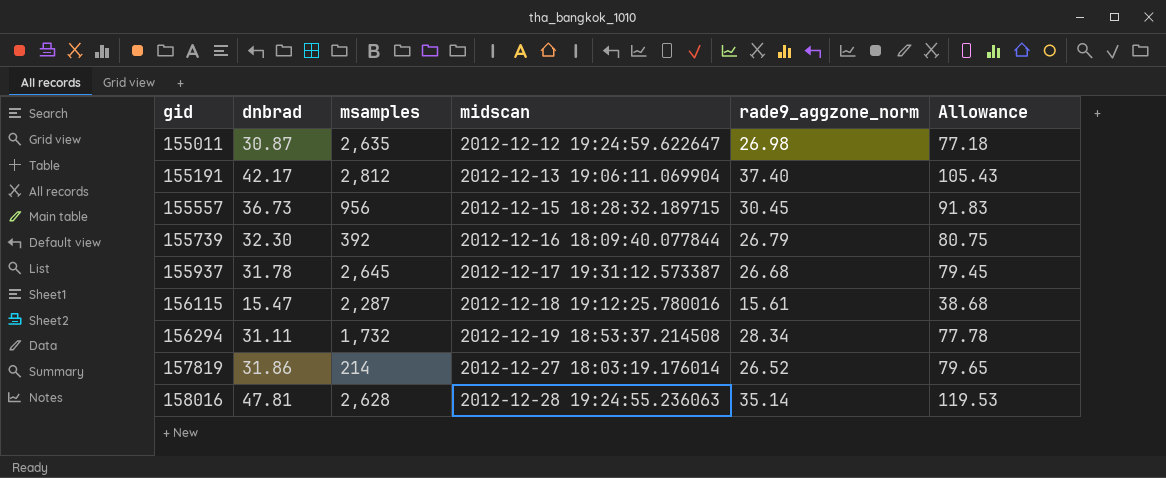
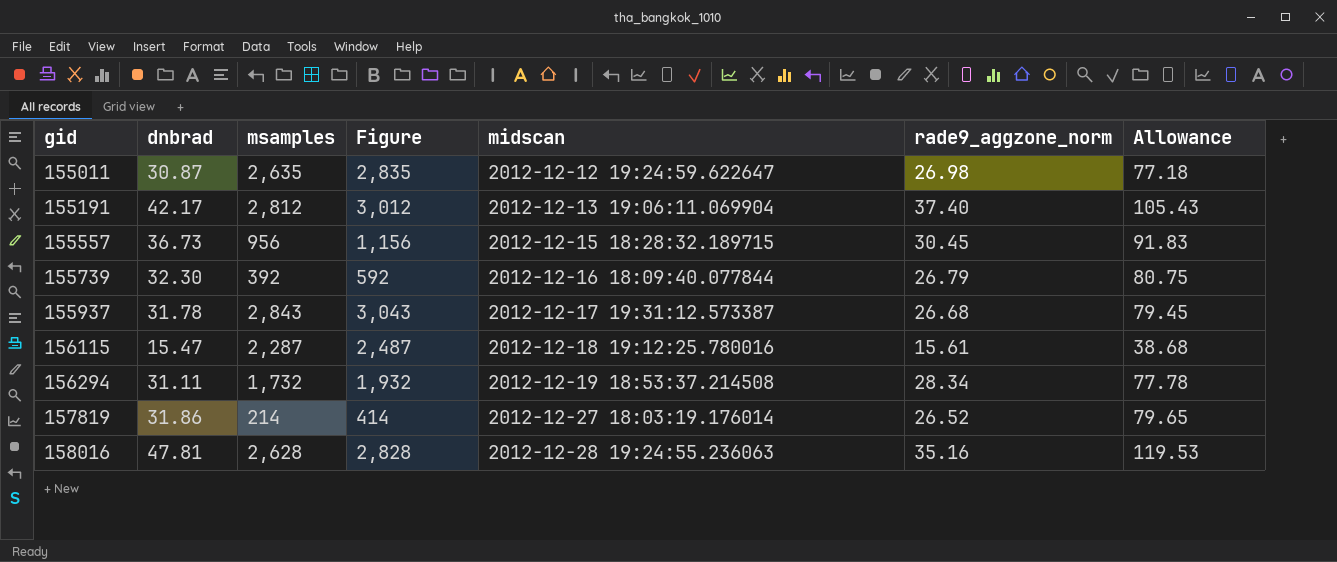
column Figure | formula: none -> [msamples] + 200
155937 | msamples: 2,645 -> 2,843
158016 | rade9_aggzone_norm: 35.14 -> 35.16

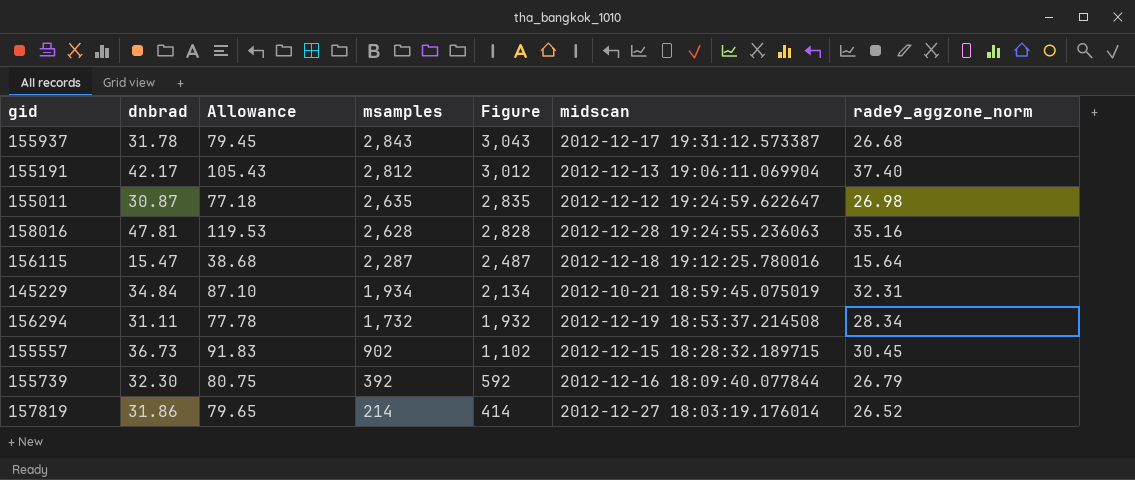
row order: gid ascending -> msamples descending
column Allowance | position: 7 -> 3
156115 | rade9_aggzone_norm: 15.61 -> 15.64
row 145229: none -> 34.84 | 87.10 | 1,934 | 2,134 | 2012-10-21 18:59:45.075019 | 32.31
155557 | msamples: 956 -> 902
155557 | Figure: 1,156 -> 1,102

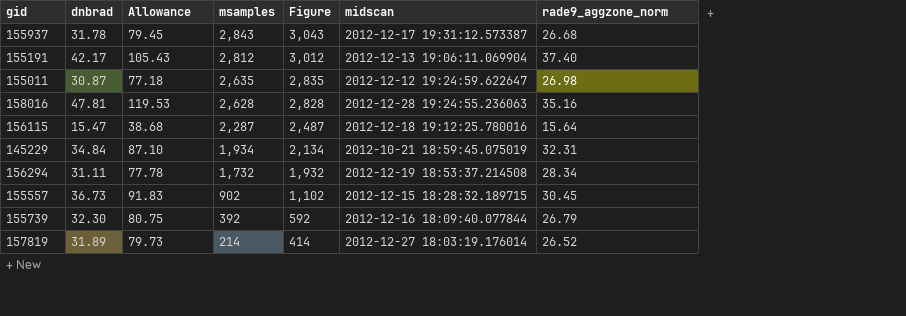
157819 | dnbrad: 31.86 -> 31.89
157819 | Allowance: 79.65 -> 79.73

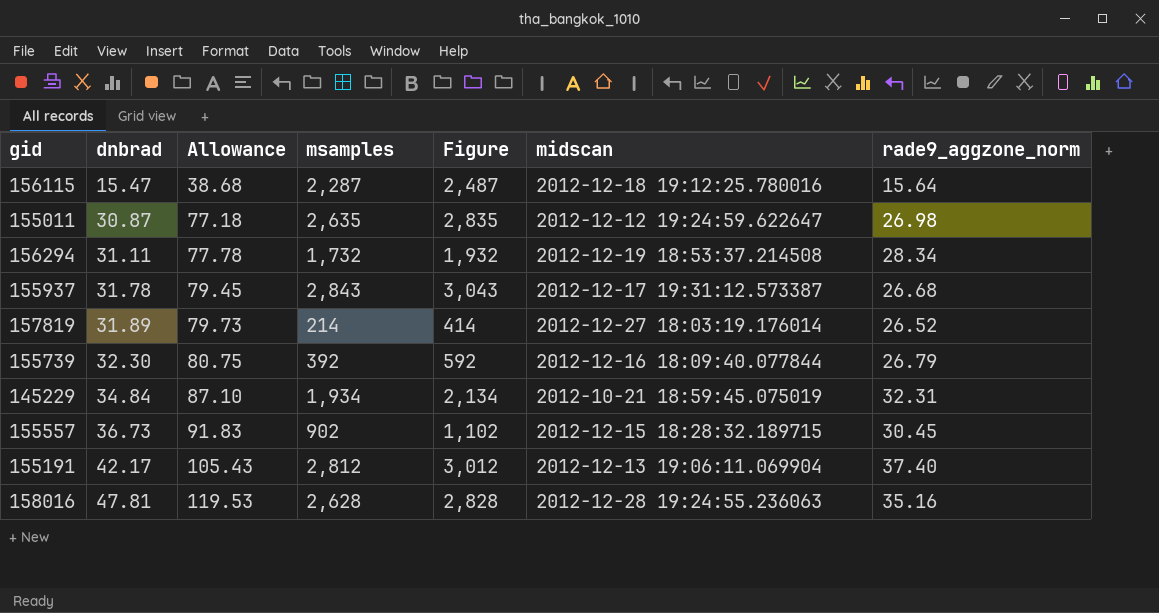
row order: msamples descending -> dnbrad ascending

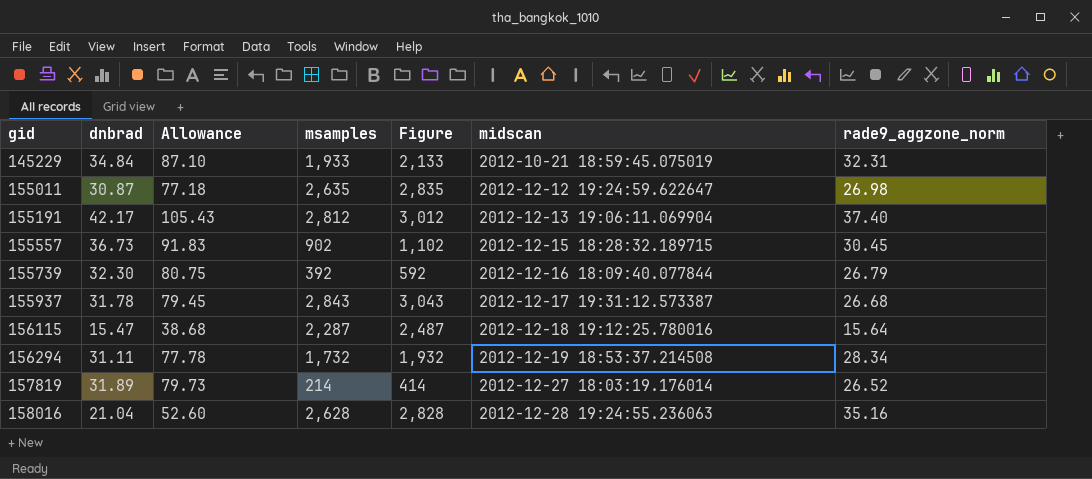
row order: dnbrad ascending -> gid ascending
145229 | msamples: 1,934 -> 1,933
145229 | Figure: 2,134 -> 2,133
158016 | dnbrad: 47.81 -> 21.04
158016 | Allowance: 119.53 -> 52.60

